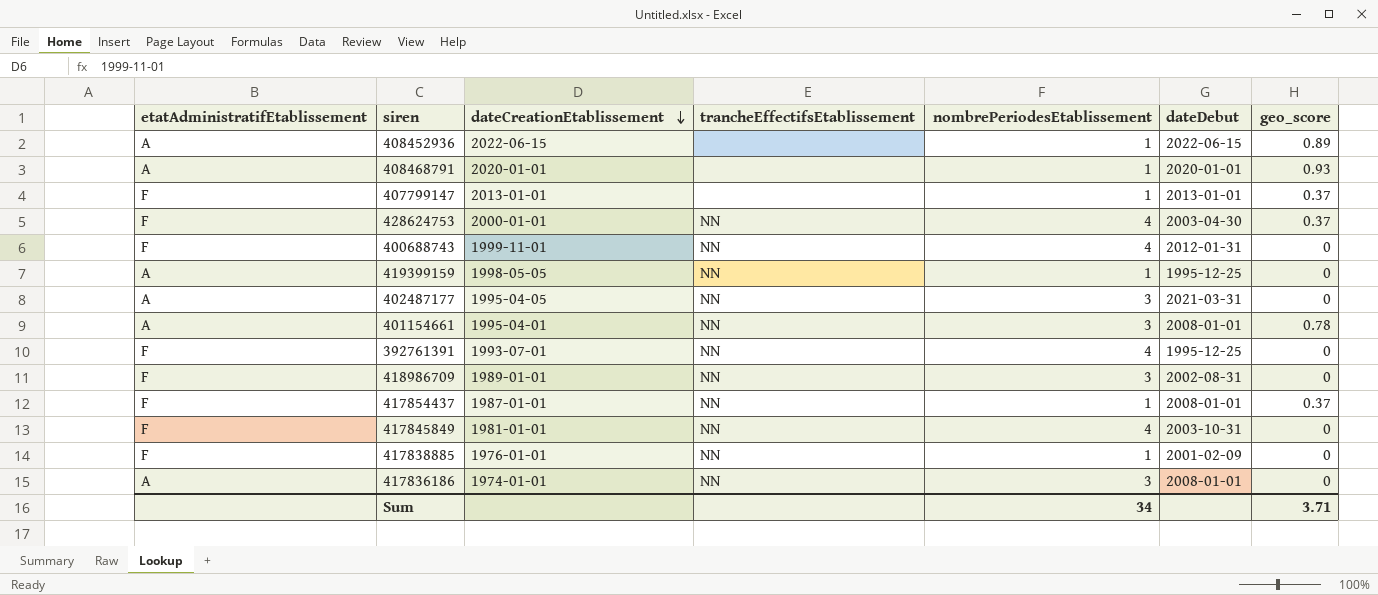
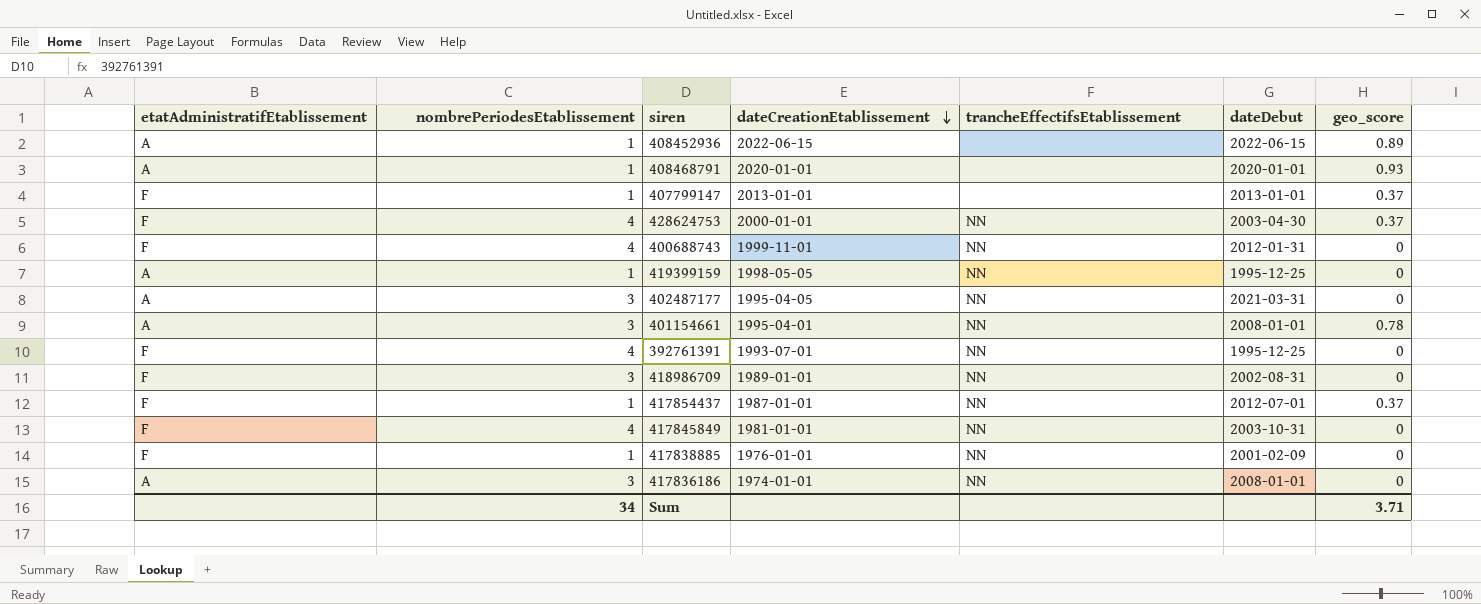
column nombrePeriodesEtablissement | position: 5 -> 2
417854437 | dateDebut: 2008-01-01 -> 2012-07-01

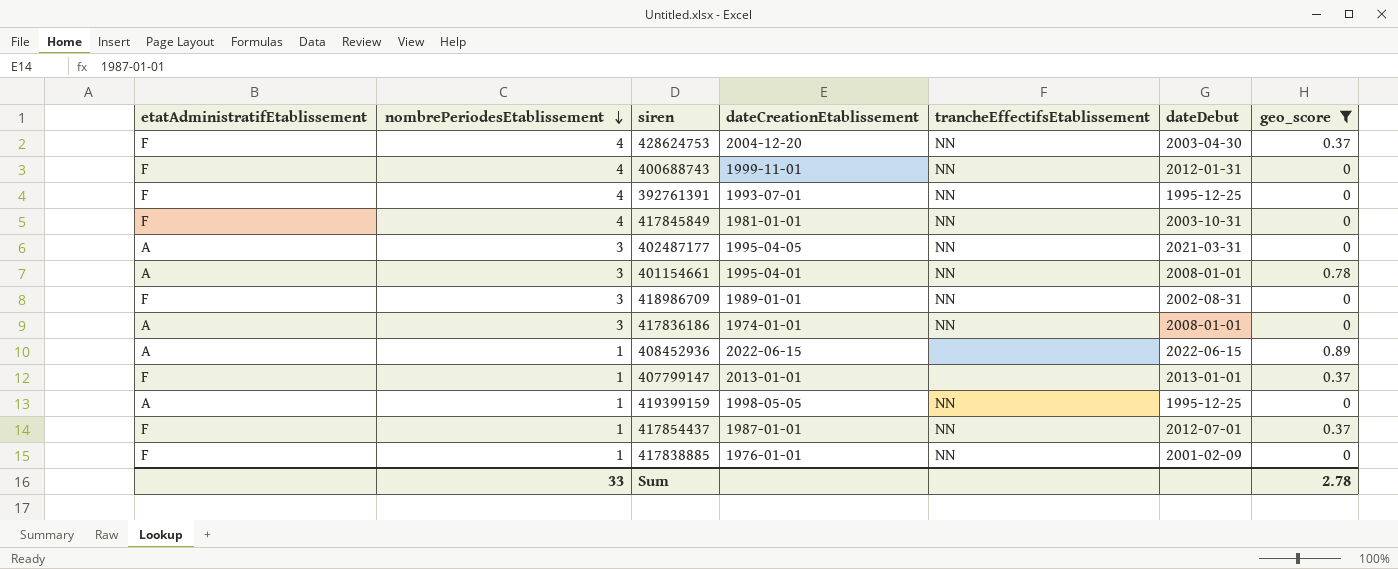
filter: none -> geo_score != 0.93
row order: dateCreationEtablissement descending -> nombrePeriodesEtablissement descending
428624753 | dateCreationEtablissement: 2000-01-01 -> 2004-12-20
Sum | nombrePeriodesEtablissement: 34 -> 33
Sum | geo_score: 3.71 -> 2.78

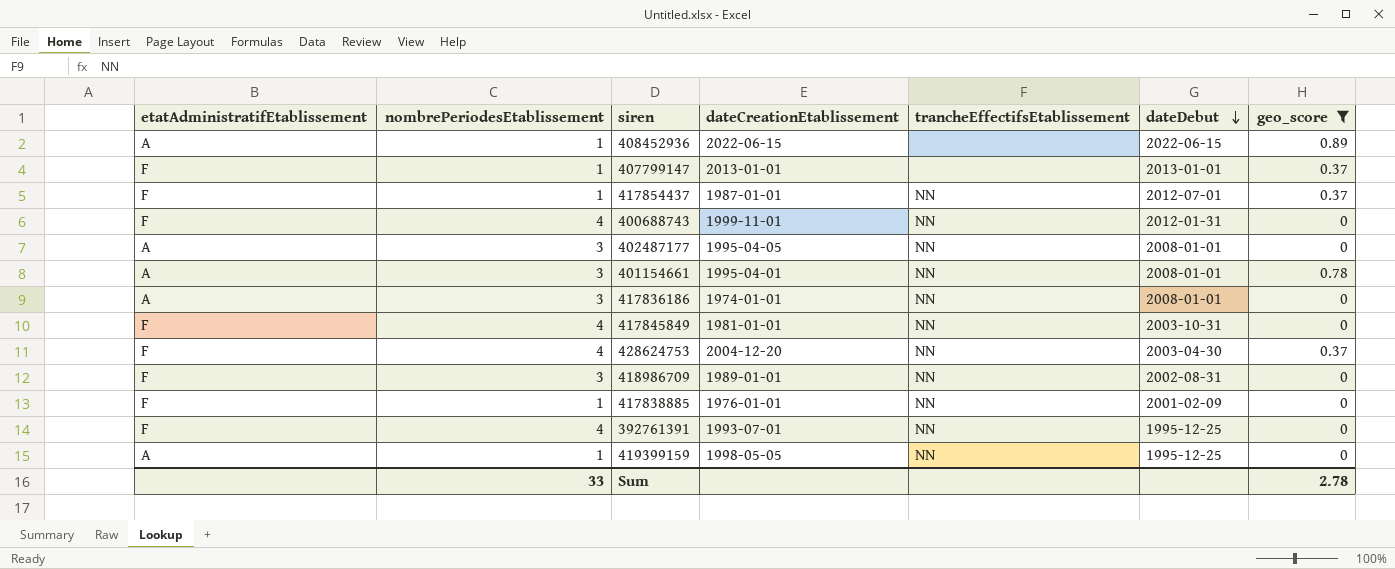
row order: nombrePeriodesEtablissement descending -> dateDebut descending
402487177 | dateDebut: 2021-03-31 -> 2008-01-01

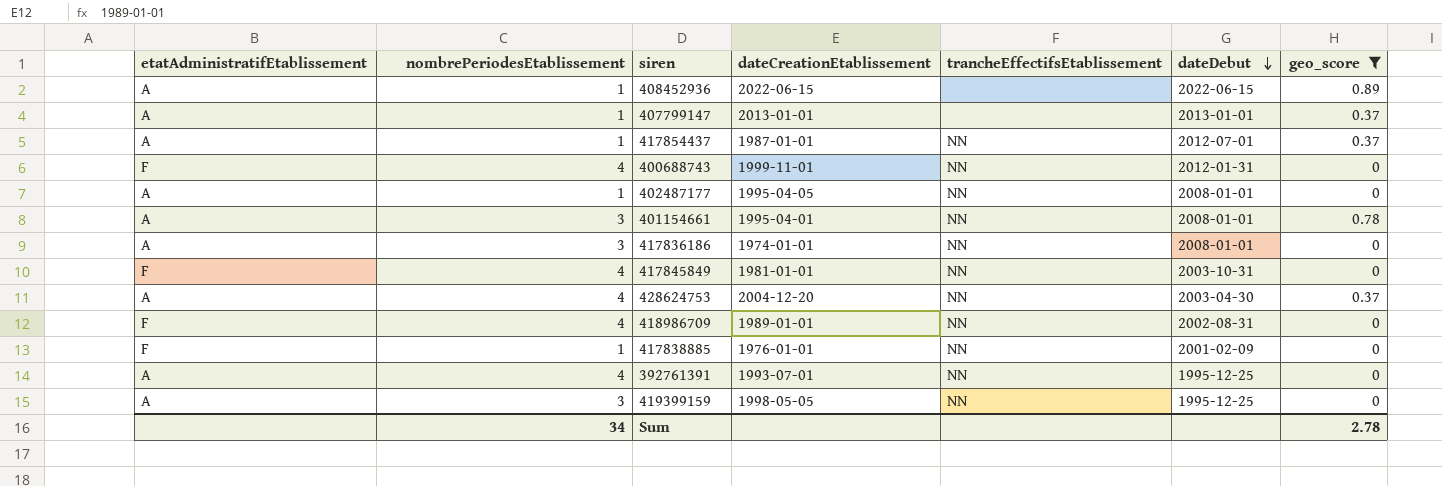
407799147 | etatAdministratifEtablissement: F -> A
417854437 | etatAdministratifEtablissement: F -> A
402487177 | nombrePeriodesEtablissement: 3 -> 1
428624753 | etatAdministratifEtablissement: F -> A
418986709 | nombrePeriodesEtablissement: 3 -> 4
392761391 | etatAdministratifEtablissement: F -> A
419399159 | nombrePeriodesEtablissement: 1 -> 3
Sum | nombrePeriodesEtablissement: 33 -> 34

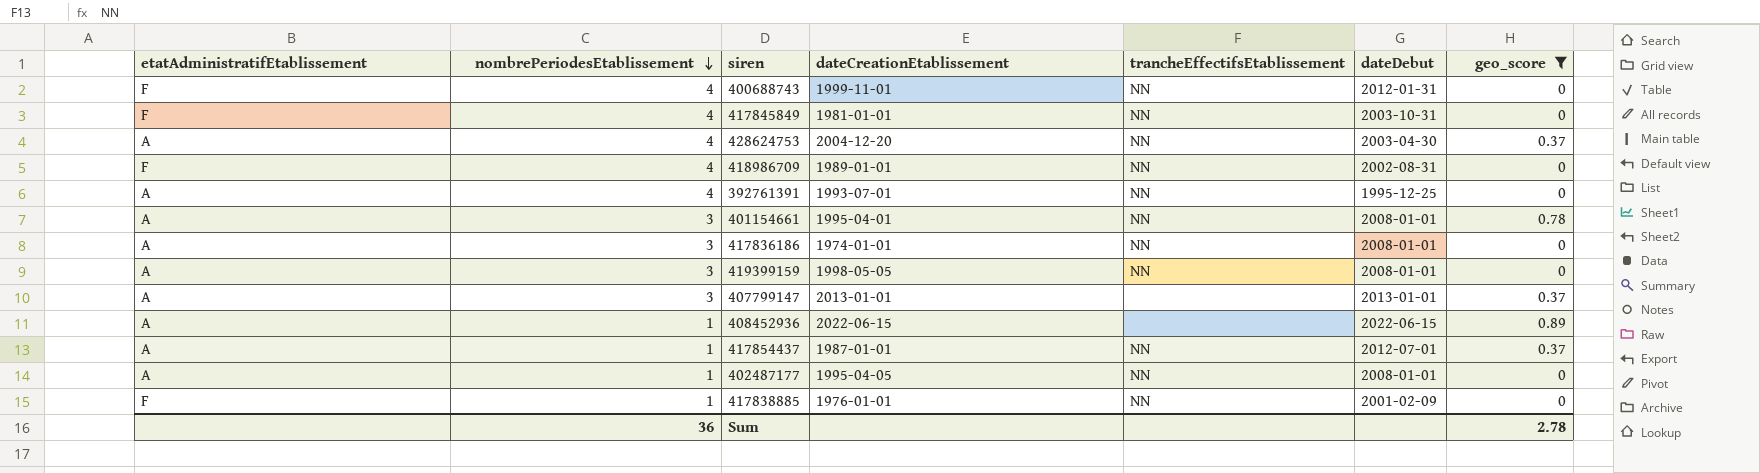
row order: dateDebut descending -> nombrePeriodesEtablissement descending
419399159 | dateDebut: 1995-12-25 -> 2008-01-01
407799147 | nombrePeriodesEtablissement: 1 -> 3
Sum | nombrePeriodesEtablissement: 34 -> 36

